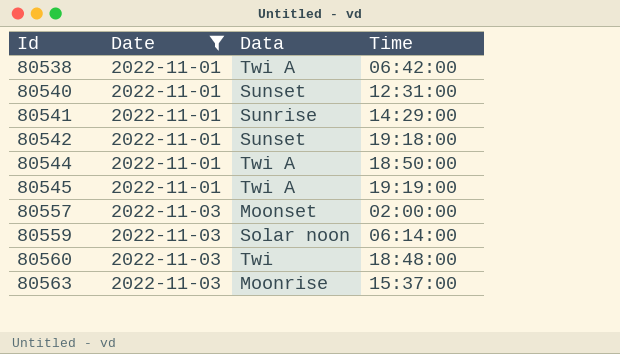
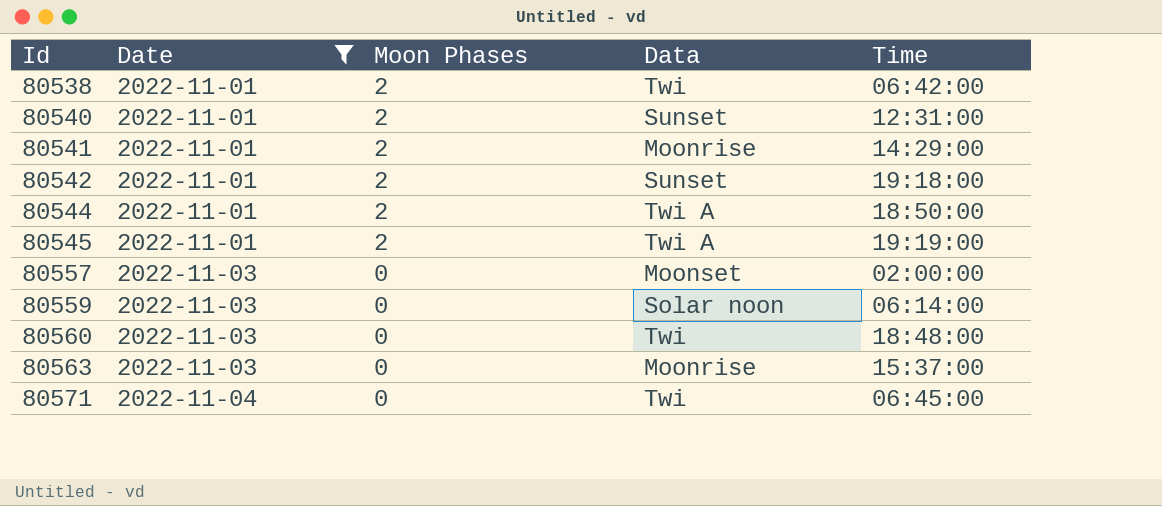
column Moon Phases | position: none -> 3
80538 | Data: Twi A -> Twi
80541 | Data: Sunrise -> Moonrise
row 80571: none -> 2022-11-04 | 0 | Twi | 06:45:00

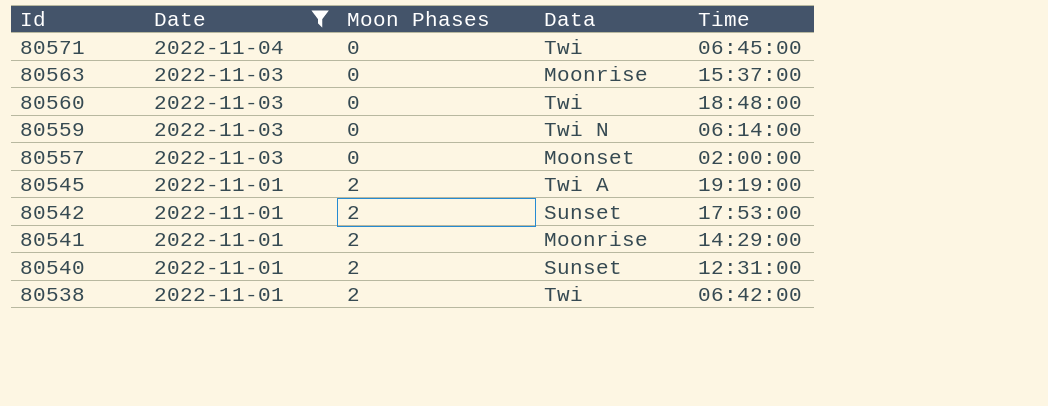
row order: Id ascending -> Id descending
row 80544: 2022-11-01 | 2 | Twi A | 18:50:00 -> none
80559 | Data: Solar noon -> Twi N
80542 | Time: 19:18:00 -> 17:53:00

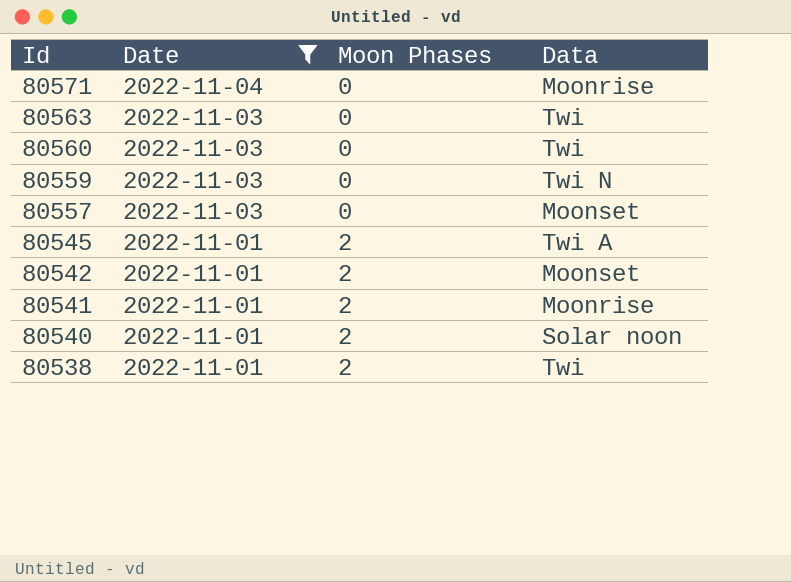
column Time | position: 5 -> none
80571 | Data: Twi -> Moonrise
80563 | Data: Moonrise -> Twi
80542 | Data: Sunset -> Moonset
80540 | Data: Sunset -> Solar noon

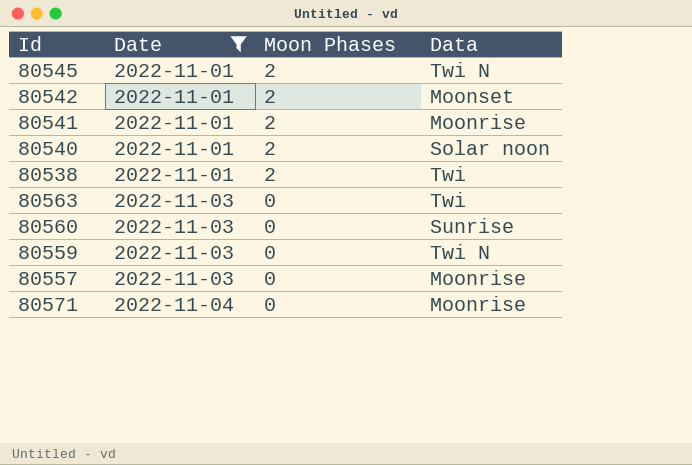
row order: Id descending -> Date ascending
80545 | Data: Twi A -> Twi N
80560 | Data: Twi -> Sunrise
80557 | Data: Moonset -> Moonrise

